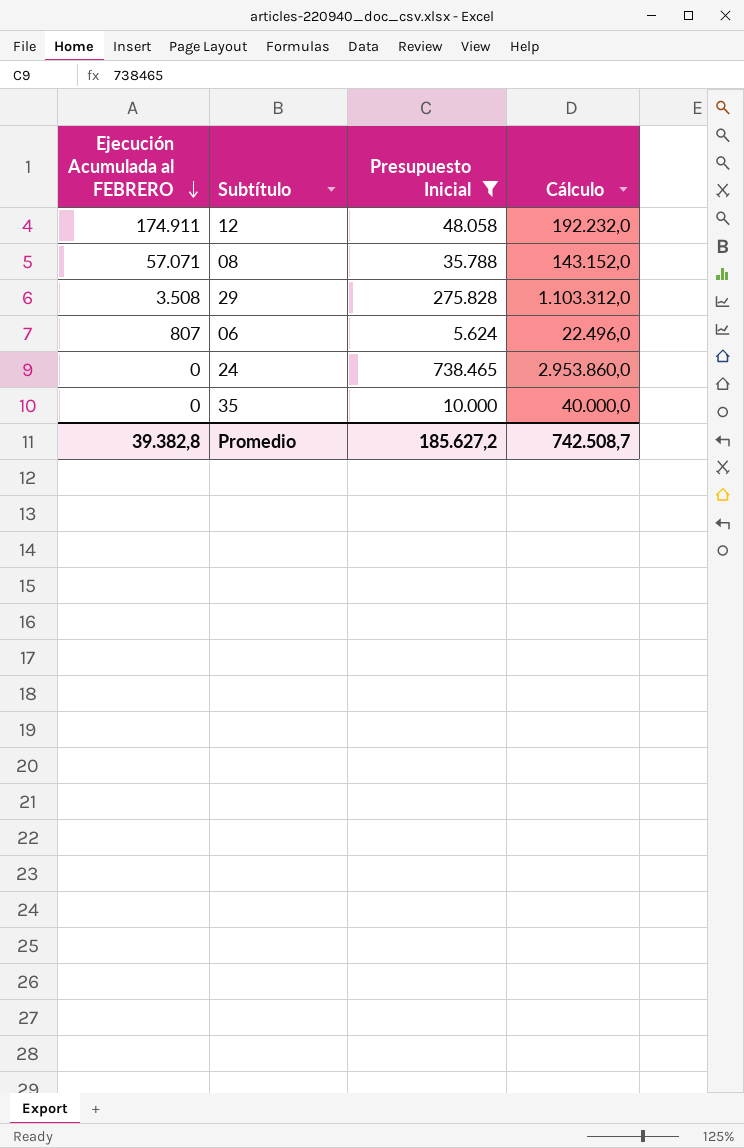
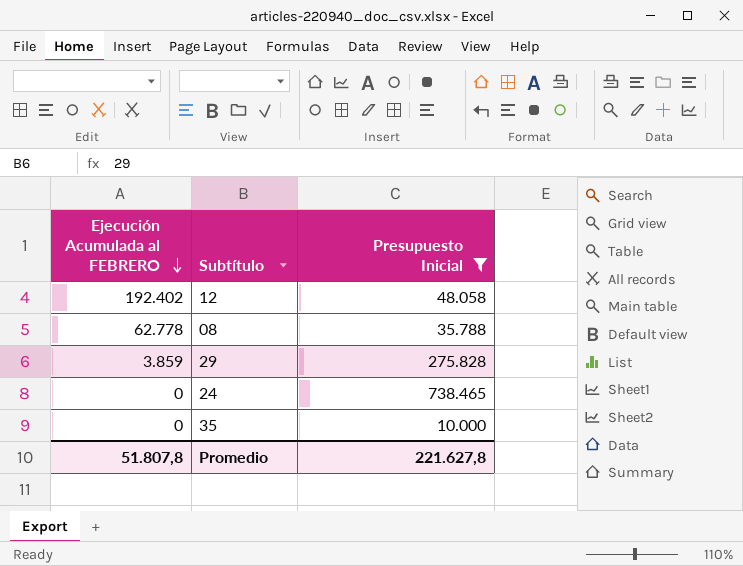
column Cálculo | formula: [Presupuesto Inicial] * 4 -> none
row 06: 807 | 5.624 | 22.496,0 -> none
12 | Ejecución Acumulada al FEBRERO: 174.911 -> 192.402
08 | Ejecución Acumulada al FEBRERO: 57.071 -> 62.778
29 | Ejecución Acumulada al FEBRERO: 3.508 -> 3.859
Promedio | Ejecución Acumulada al FEBRERO: 39.382,8 -> 51.807,8
Promedio | Presupuesto Inicial: 185.627,2 -> 221.627,8

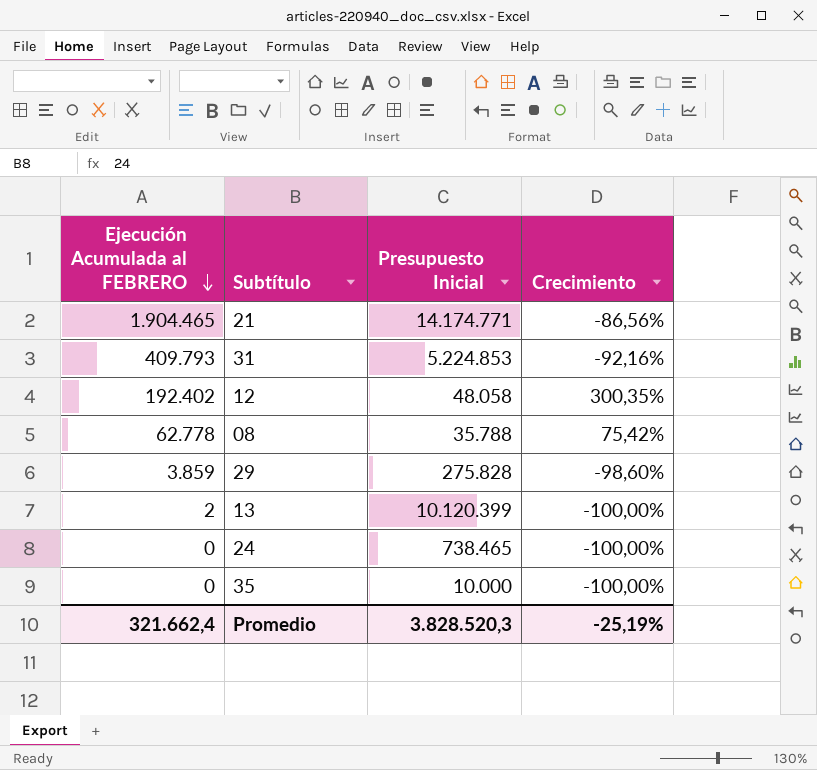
filter: Presupuesto Inicial <= 738.465 -> none
column Crecimiento | formula: none -> ([Ejecución Acumulada al FEBRERO] - [Presupuesto Inicial]) / [Presupuesto Inicial]
Promedio | Ejecución Acumulada al FEBRERO: 51.807,8 -> 321.662,4
Promedio | Presupuesto Inicial: 221.627,8 -> 3.828.520,3

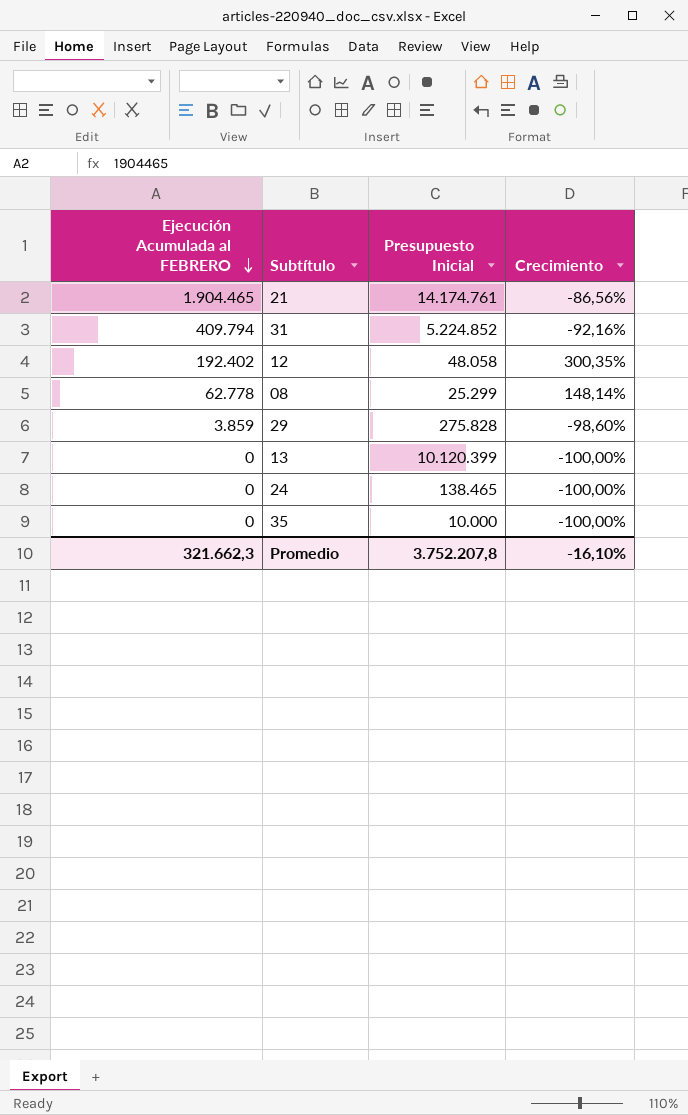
21 | Presupuesto Inicial: 14.174.771 -> 14.174.761
31 | Ejecución Acumulada al FEBRERO: 409.793 -> 409.794
31 | Presupuesto Inicial: 5.224.853 -> 5.224.852
08 | Presupuesto Inicial: 35.788 -> 25.299
08 | Crecimiento: 75,42% -> 148,14%
13 | Ejecución Acumulada al FEBRERO: 2 -> 0
24 | Presupuesto Inicial: 738.465 -> 138.465
Promedio | Ejecución Acumulada al FEBRERO: 321.662,4 -> 321.662,3
Promedio | Presupuesto Inicial: 3.828.520,3 -> 3.752.207,8
Promedio | Crecimiento: -25,19% -> -16,10%

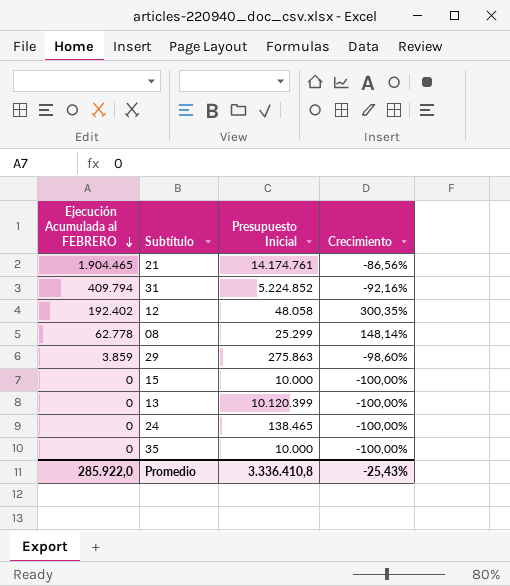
29 | Presupuesto Inicial: 275.828 -> 275.863
row 15: none -> 0 | 10.000 | -100,00%
Promedio | Ejecución Acumulada al FEBRERO: 321.662,3 -> 285.922,0
Promedio | Presupuesto Inicial: 3.752.207,8 -> 3.336.410,8
Promedio | Crecimiento: -16,10% -> -25,43%

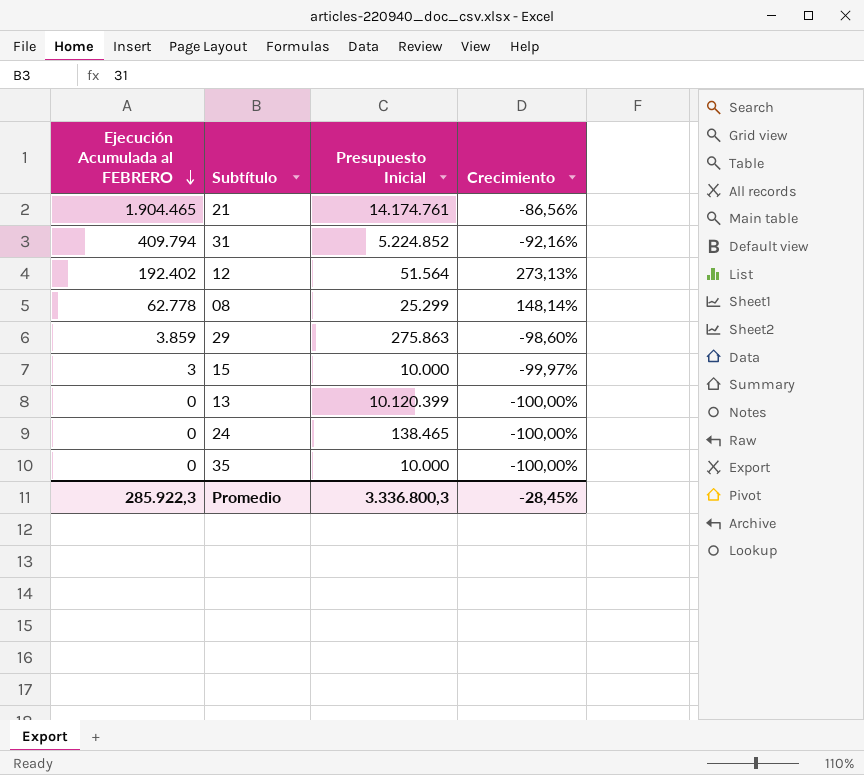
12 | Presupuesto Inicial: 48.058 -> 51.564
12 | Crecimiento: 300,35% -> 273,13%
15 | Ejecución Acumulada al FEBRERO: 0 -> 3
15 | Crecimiento: -100,00% -> -99,97%
Promedio | Ejecución Acumulada al FEBRERO: 285.922,0 -> 285.922,3
Promedio | Presupuesto Inicial: 3.336.410,8 -> 3.336.800,3
Promedio | Crecimiento: -25,43% -> -28,45%

